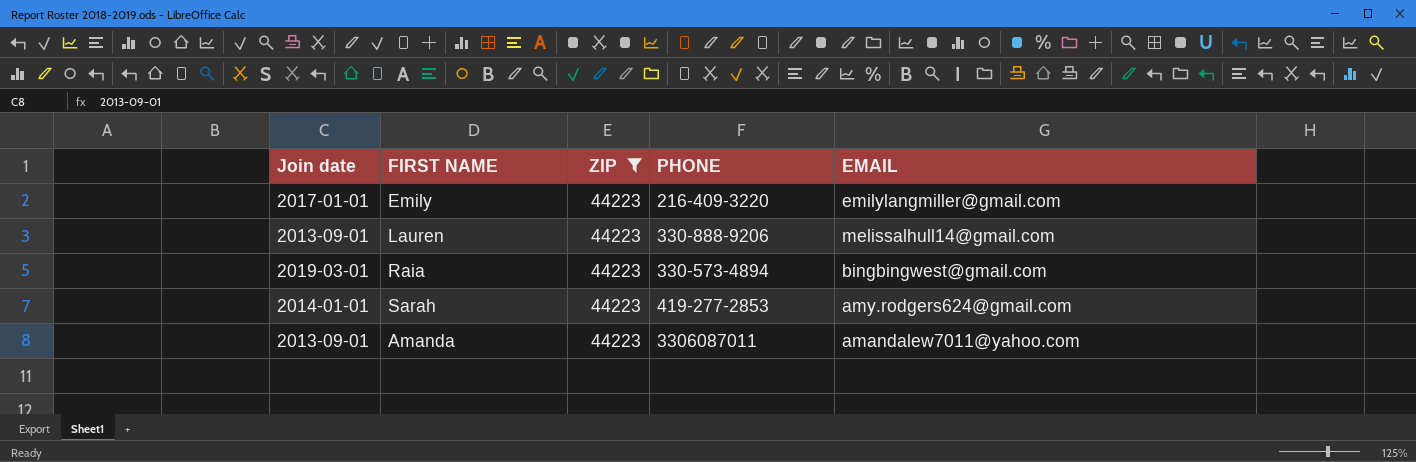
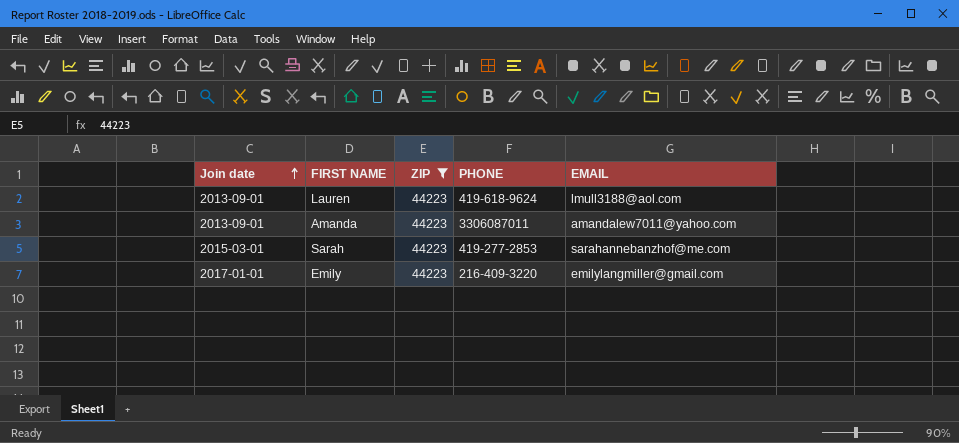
row order: none -> Join date ascending
row Raia: 2019-03-01 | 44223 | 330-573-4894 | bingbingwest@gmail.com -> none
Lauren | PHONE: 330-888-9206 -> 419-618-9624
Lauren | EMAIL: melissalhull14@gmail.com -> lmull3188@aol.com
Sarah | Join date: 2014-01-01 -> 2015-03-01
Sarah | EMAIL: amy.rodgers624@gmail.com -> sarahannebanzhof@me.com

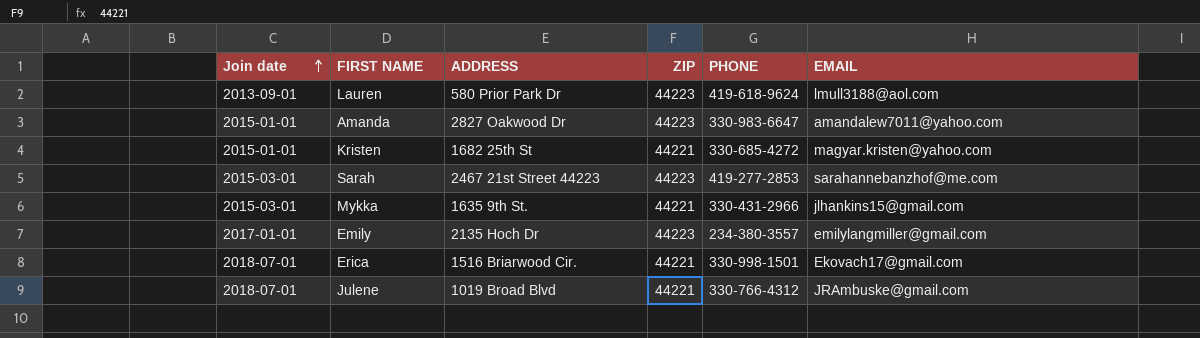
filter: ZIP = 44223 -> none
column ADDRESS | position: none -> 3
Amanda | Join date: 2013-09-01 -> 2015-01-01
Amanda | PHONE: 3306087011 -> 330-983-6647
Emily | PHONE: 216-409-3220 -> 234-380-3557

